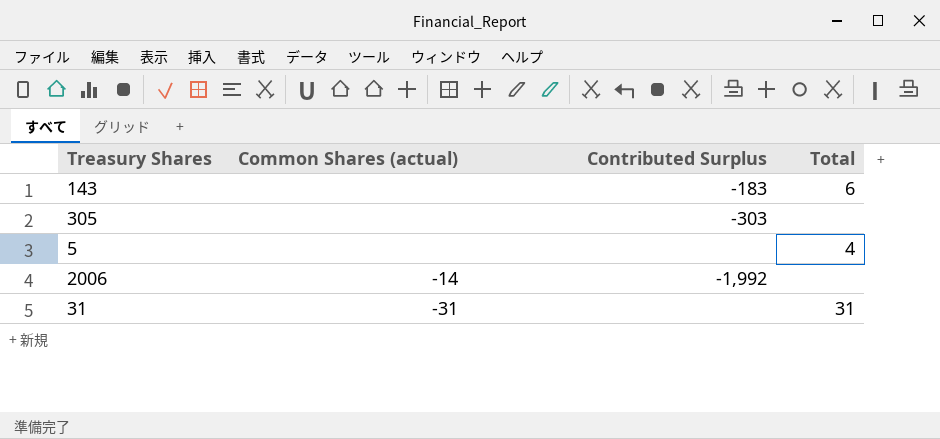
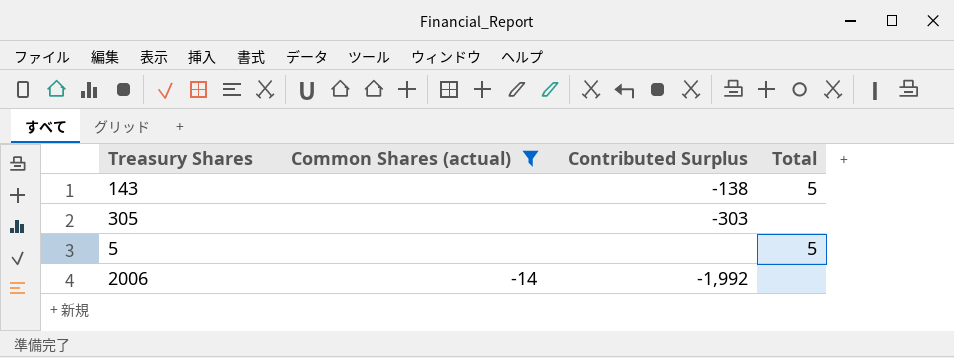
filter: none -> Common Shares (actual) != -31
143 | Contributed Surplus: -183 -> -138
143 | Total: 6 -> 5
5 | Total: 4 -> 5

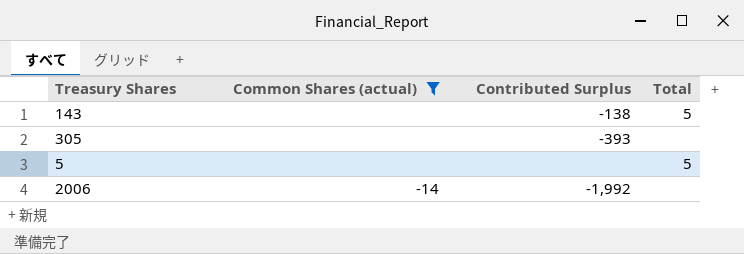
305 | Contributed Surplus: -303 -> -393

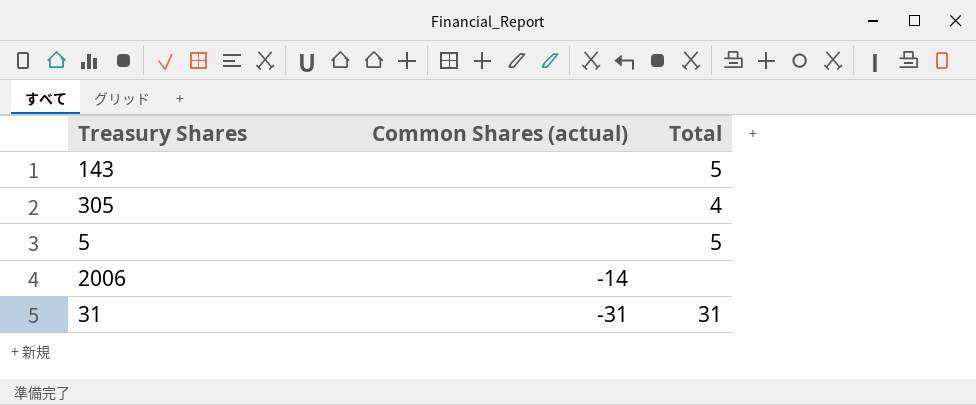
filter: Common Shares (actual) != -31 -> none
column Contributed Surplus | position: 3 -> none
305 | Total: none -> 4

